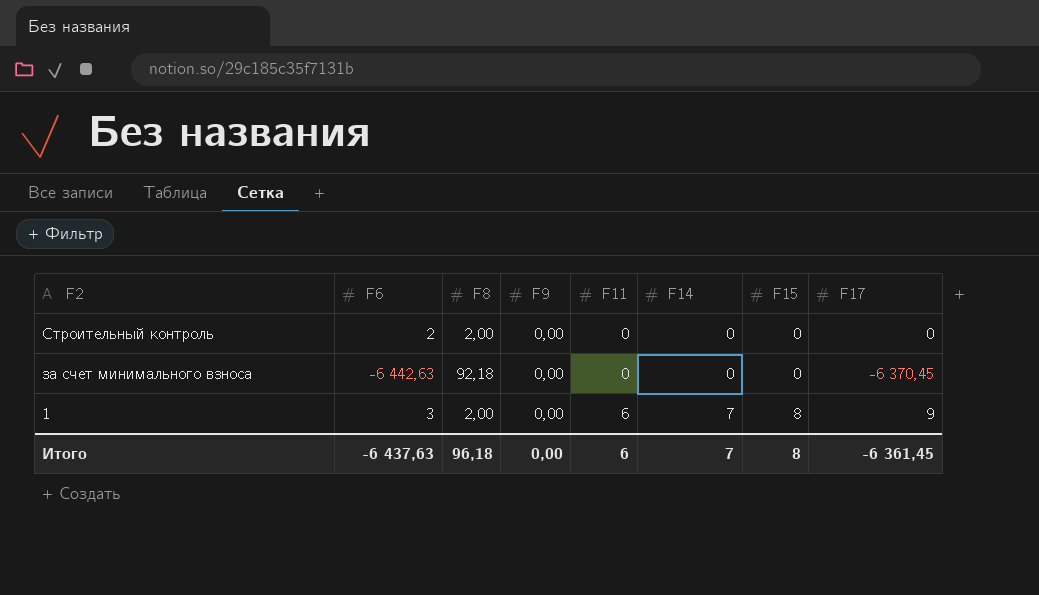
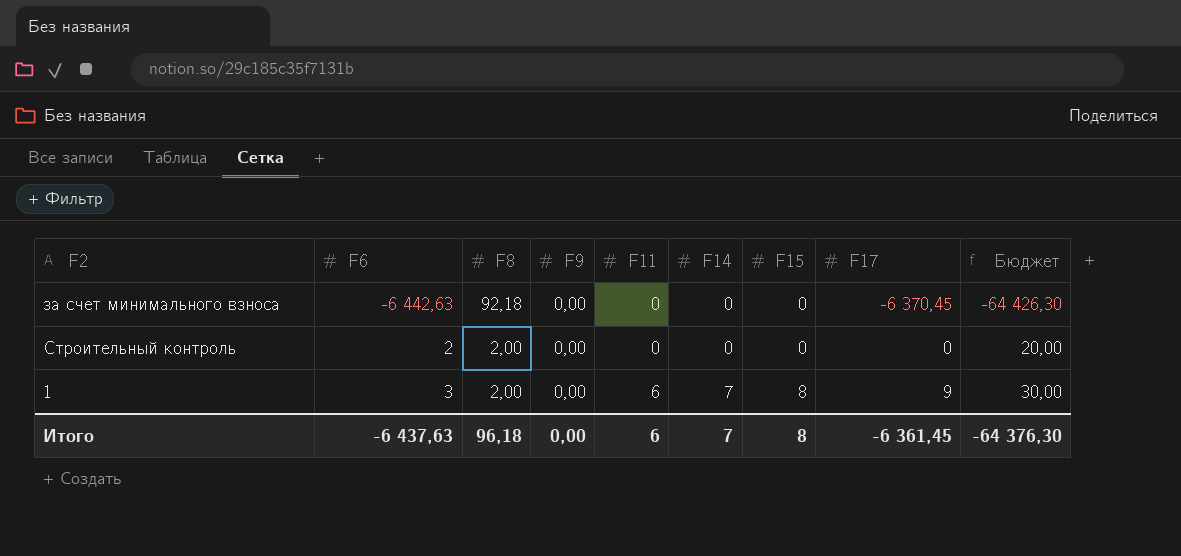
row order: F2 descending -> F6 ascending
column Бюджет | formula: none -> [F6] * 10

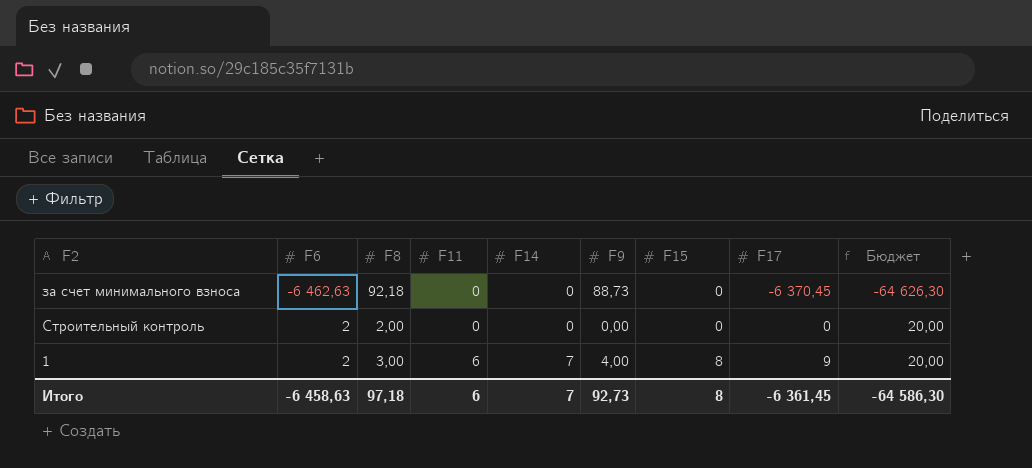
column F9 | position: 4 -> 6
за счет минимального взноса | F6: -6 442,63 -> -6 462,63
за счет минимального взноса | F9: 0,00 -> 88,73
за счет минимального взноса | Бюджет: -64 426,30 -> -64 626,30
1 | F6: 3 -> 2
1 | F8: 2,00 -> 3,00
1 | F9: 0,00 -> 4,00
1 | Бюджет: 30,00 -> 20,00
Итого | F6: -6 437,63 -> -6 458,63
Итого | F8: 96,18 -> 97,18
Итого | F9: 0,00 -> 92,73
Итого | Бюджет: -64 376,30 -> -64 586,30

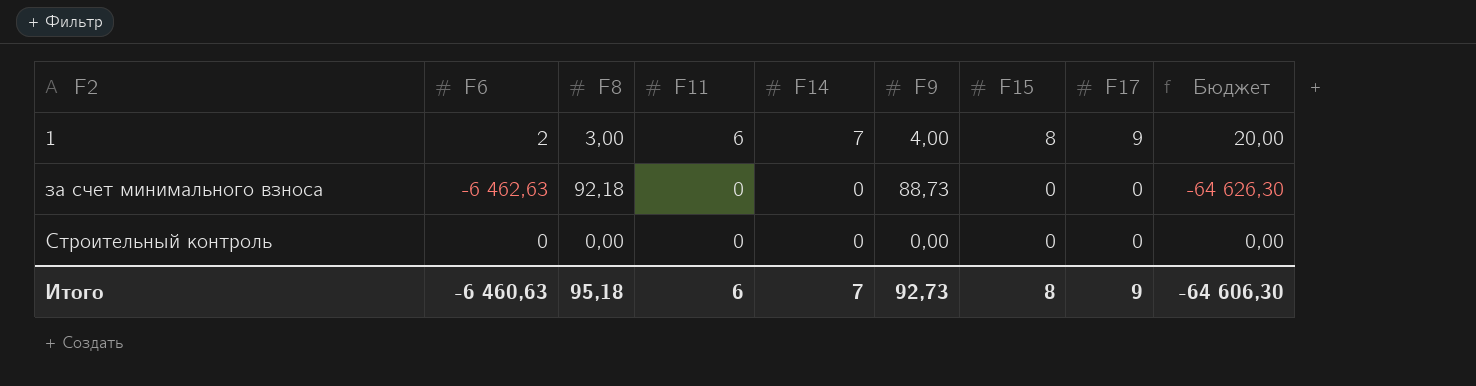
row order: F6 ascending -> F2 ascending
за счет минимального взноса | F17: -6 370,45 -> 0
Строительный контроль | F6: 2 -> 0
Строительный контроль | F8: 2,00 -> 0,00
Строительный контроль | Бюджет: 20,00 -> 0,00
Итого | F6: -6 458,63 -> -6 460,63
Итого | F8: 97,18 -> 95,18
Итого | F17: -6 361,45 -> 9
Итого | Бюджет: -64 586,30 -> -64 606,30

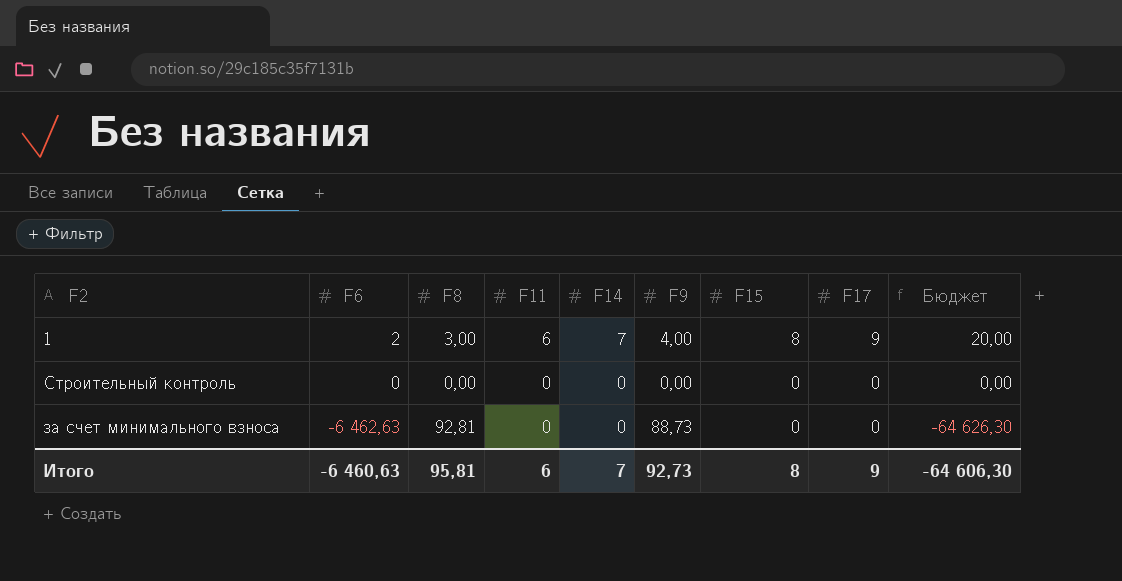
row order: F2 ascending -> F6 descending
за счет минимального взноса | F8: 92,18 -> 92,81
Итого | F8: 95,18 -> 95,81

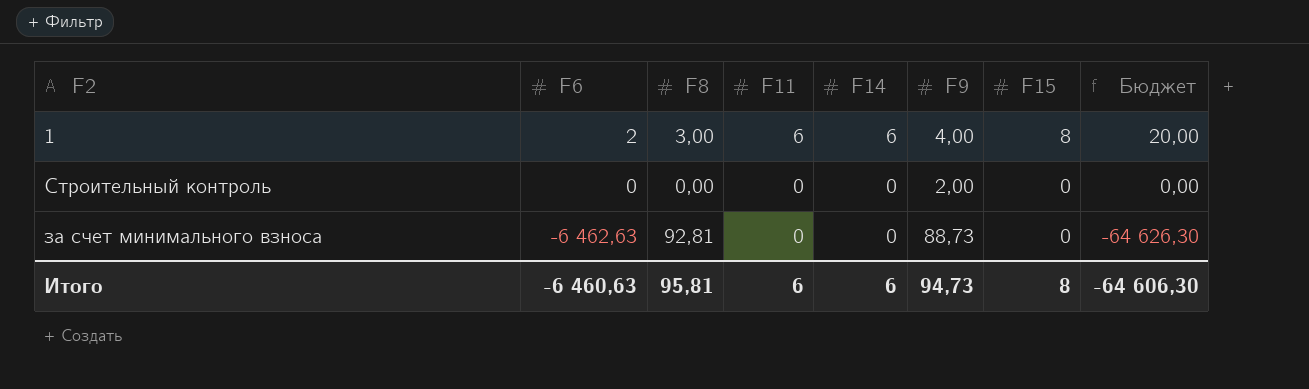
column F17 | position: 8 -> none
1 | F14: 7 -> 6
Строительный контроль | F9: 0,00 -> 2,00
Итого | F14: 7 -> 6
Итого | F9: 92,73 -> 94,73

